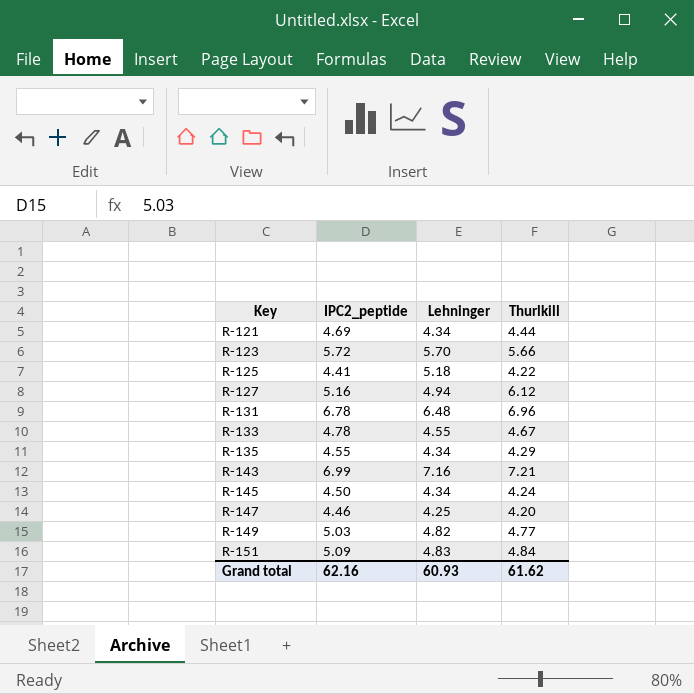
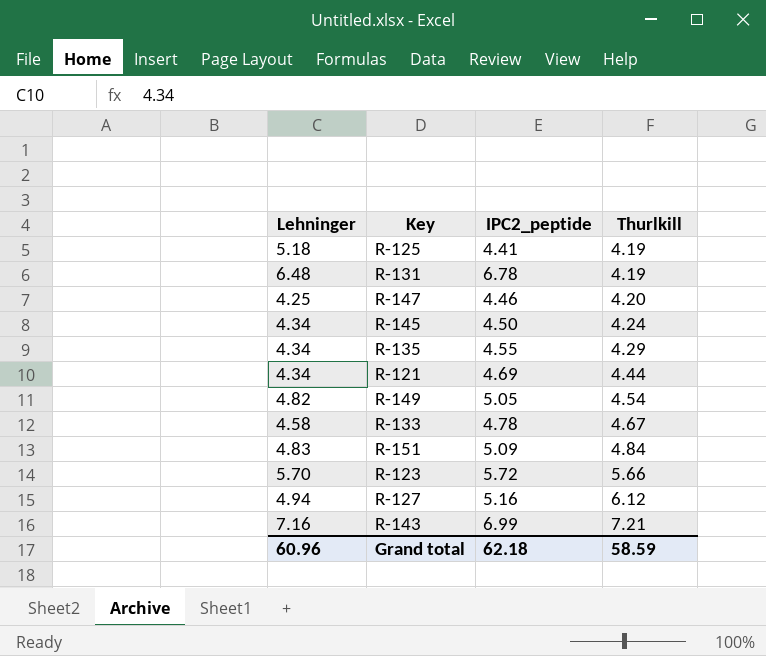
row order: Key ascending -> Thurlkill ascending
column Lehninger | position: 3 -> 1
R-125 | Thurlkill: 4.22 -> 4.19
R-131 | Thurlkill: 6.96 -> 4.19
R-149 | IPC2_peptide: 5.03 -> 5.05
R-149 | Thurlkill: 4.77 -> 4.54
R-133 | Lehninger: 4.55 -> 4.58
Grand total | Lehninger: 60.93 -> 60.96
Grand total | IPC2_peptide: 62.16 -> 62.18
Grand total | Thurlkill: 61.62 -> 58.59

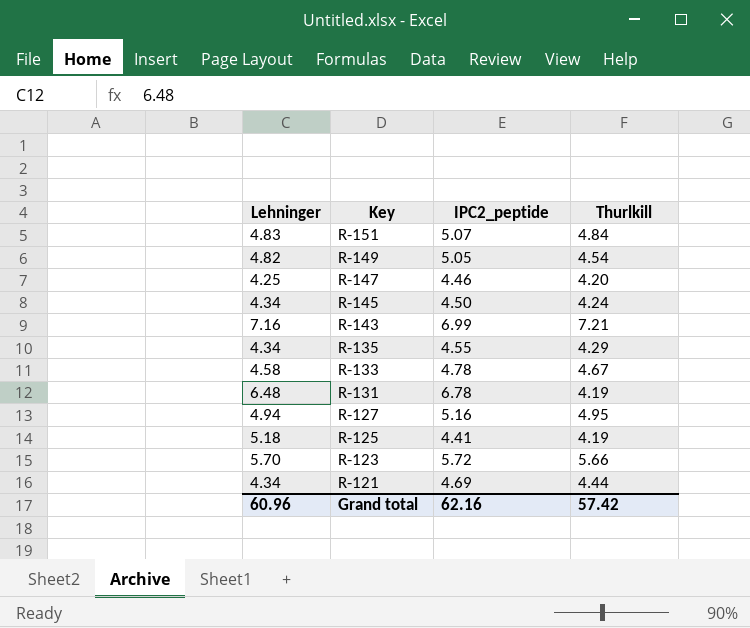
row order: Thurlkill ascending -> Key descending
R-151 | IPC2_peptide: 5.09 -> 5.07
R-127 | Thurlkill: 6.12 -> 4.95
Grand total | IPC2_peptide: 62.18 -> 62.16
Grand total | Thurlkill: 58.59 -> 57.42

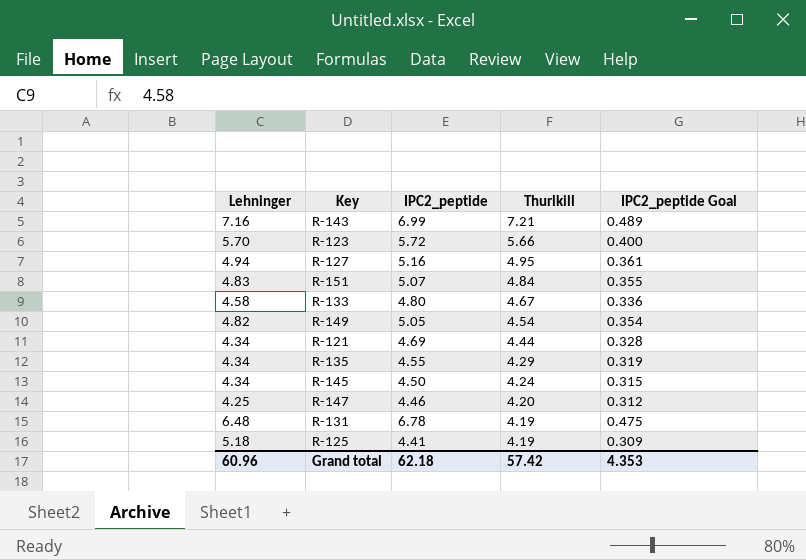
row order: Key descending -> Thurlkill descending
column IPC2_peptide Goal | formula: none -> [IPC2_peptide] * 0.07
R-133 | IPC2_peptide: 4.78 -> 4.80
Grand total | IPC2_peptide: 62.16 -> 62.18

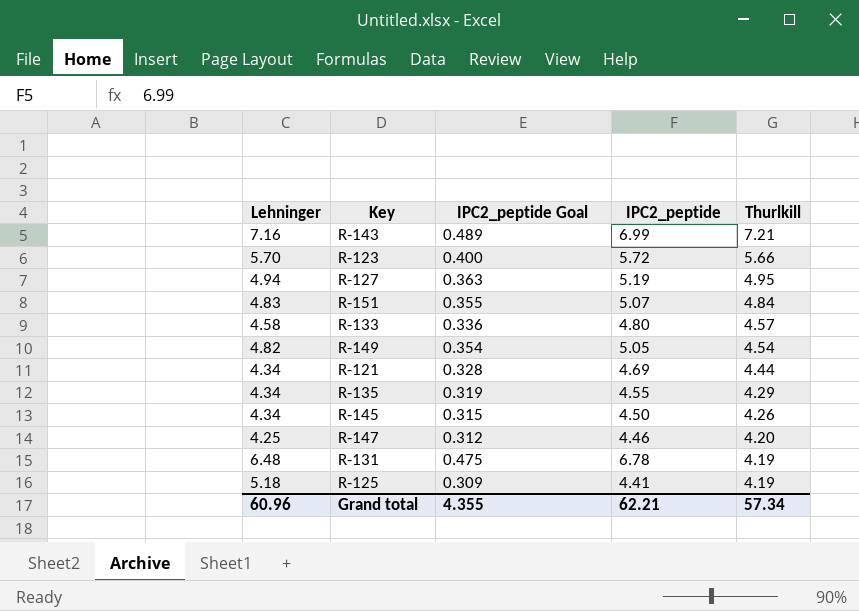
column IPC2_peptide Goal | position: 5 -> 3
R-127 | IPC2_peptide Goal: 0.361 -> 0.363
R-127 | IPC2_peptide: 5.16 -> 5.19
R-133 | Thurlkill: 4.67 -> 4.57
R-145 | Thurlkill: 4.24 -> 4.26
Grand total | IPC2_peptide Goal: 4.353 -> 4.355
Grand total | IPC2_peptide: 62.18 -> 62.21
Grand total | Thurlkill: 57.42 -> 57.34

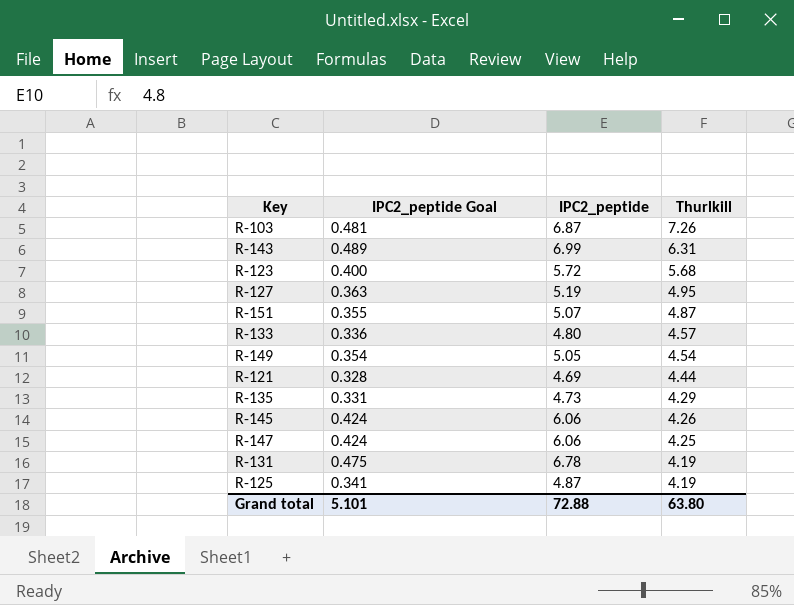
column Lehninger | position: 1 -> none
row R-103: none -> 0.481 | 6.87 | 7.26
R-143 | Thurlkill: 7.21 -> 6.31
R-123 | Thurlkill: 5.66 -> 5.68
R-151 | Thurlkill: 4.84 -> 4.87
R-135 | IPC2_peptide Goal: 0.319 -> 0.331
R-135 | IPC2_peptide: 4.55 -> 4.73
R-145 | IPC2_peptide Goal: 0.315 -> 0.424
R-145 | IPC2_peptide: 4.50 -> 6.06
R-147 | IPC2_peptide Goal: 0.312 -> 0.424
R-147 | IPC2_peptide: 4.46 -> 6.06
R-147 | Thurlkill: 4.20 -> 4.25
R-125 | IPC2_peptide Goal: 0.309 -> 0.341
R-125 | IPC2_peptide: 4.41 -> 4.87
Grand total | IPC2_peptide Goal: 4.355 -> 5.101
Grand total | IPC2_peptide: 62.21 -> 72.88
Grand total | Thurlkill: 57.34 -> 63.80

